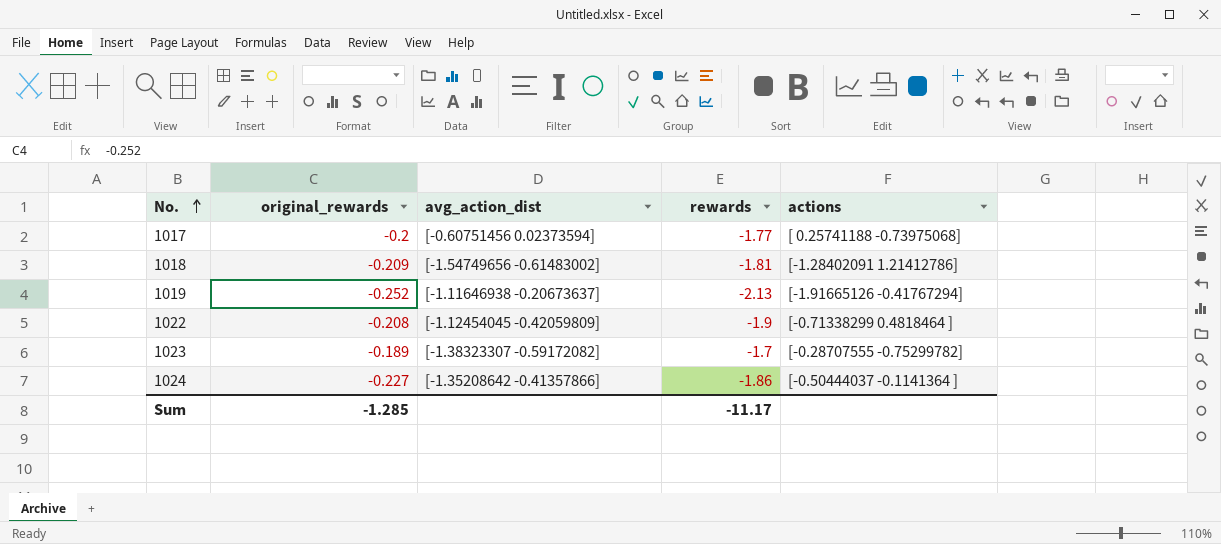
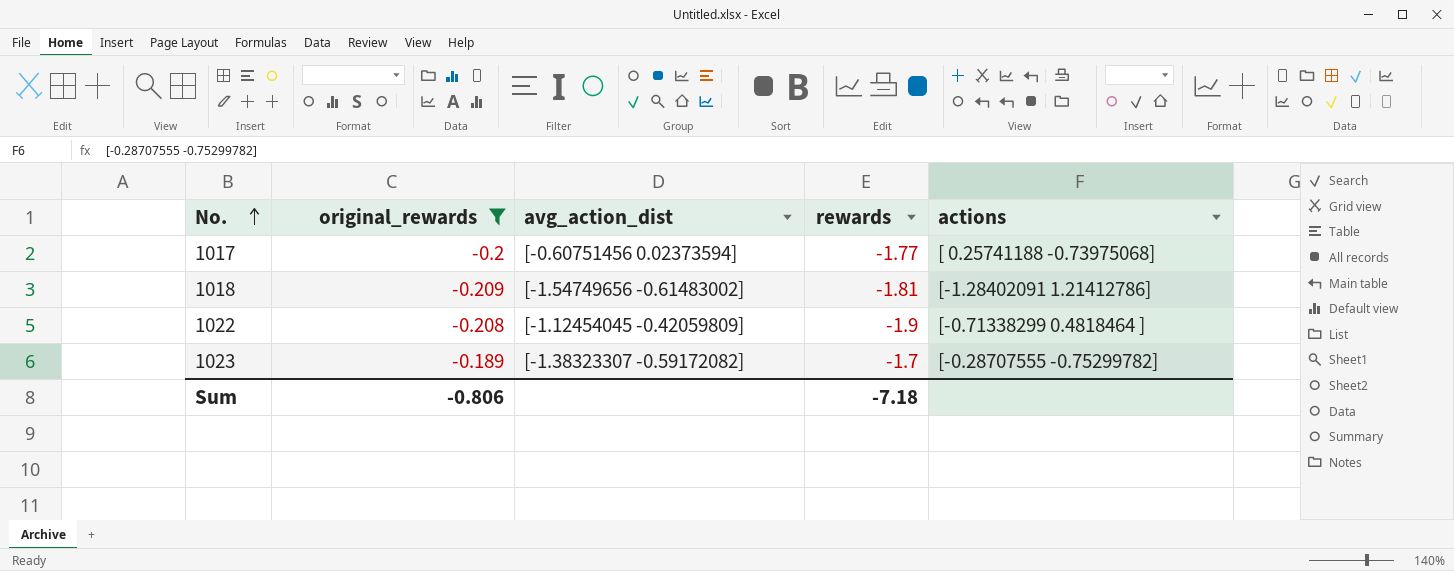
filter: none -> original_rewards >= -0.209
Sum | original_rewards: -1.285 -> -0.806
Sum | rewards: -11.17 -> -7.18

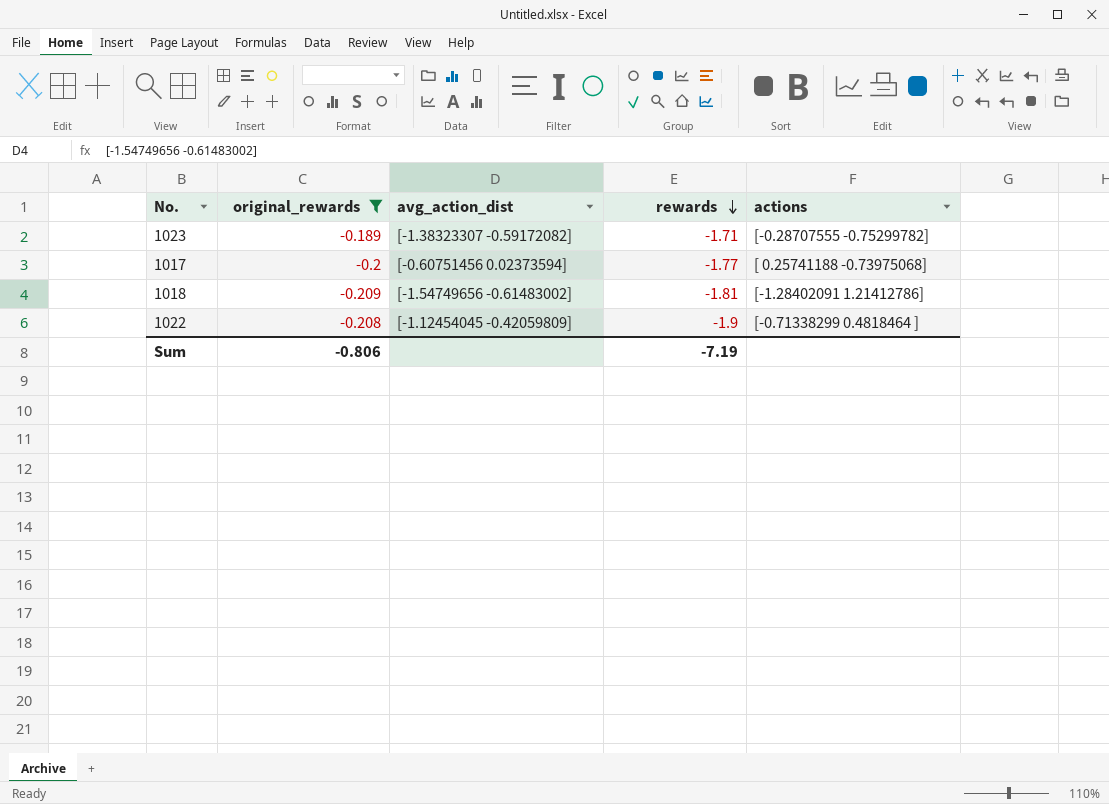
row order: No. ascending -> rewards descending
1023 | rewards: -1.7 -> -1.71
Sum | rewards: -7.18 -> -7.19

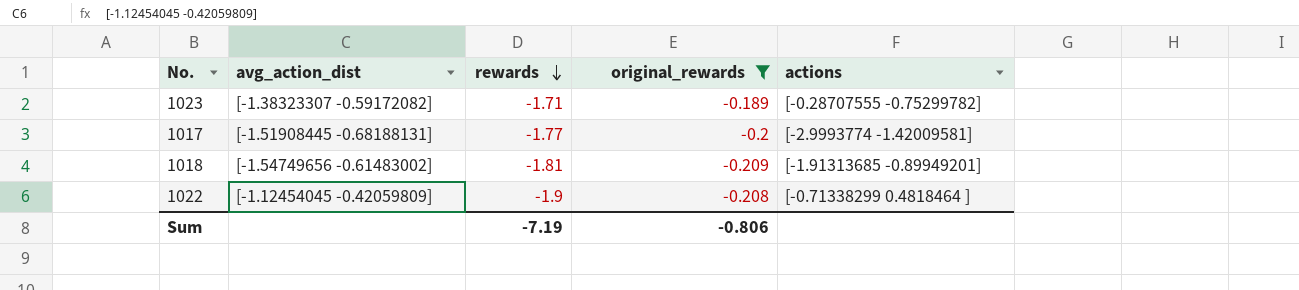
column original_rewards | position: 2 -> 4
1017 | avg_action_dist: [-0.60751456 0.02373594] -> [-1.51908445 -0.68188131]
1017 | actions: [ 0.25741188 -0.73975068] -> [-2.9993774 -1.42009581]
1018 | actions: [-1.28402091 1.21412786] -> [-1.91313685 -0.89949201]

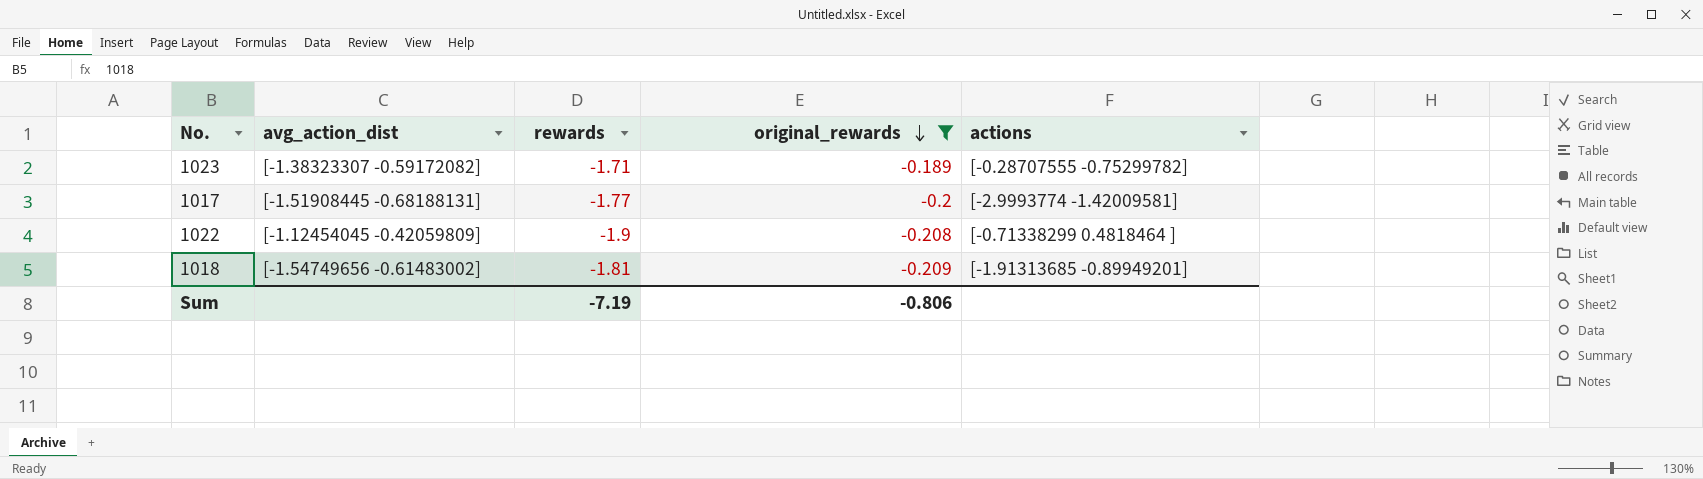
row order: rewards descending -> original_rewards descending

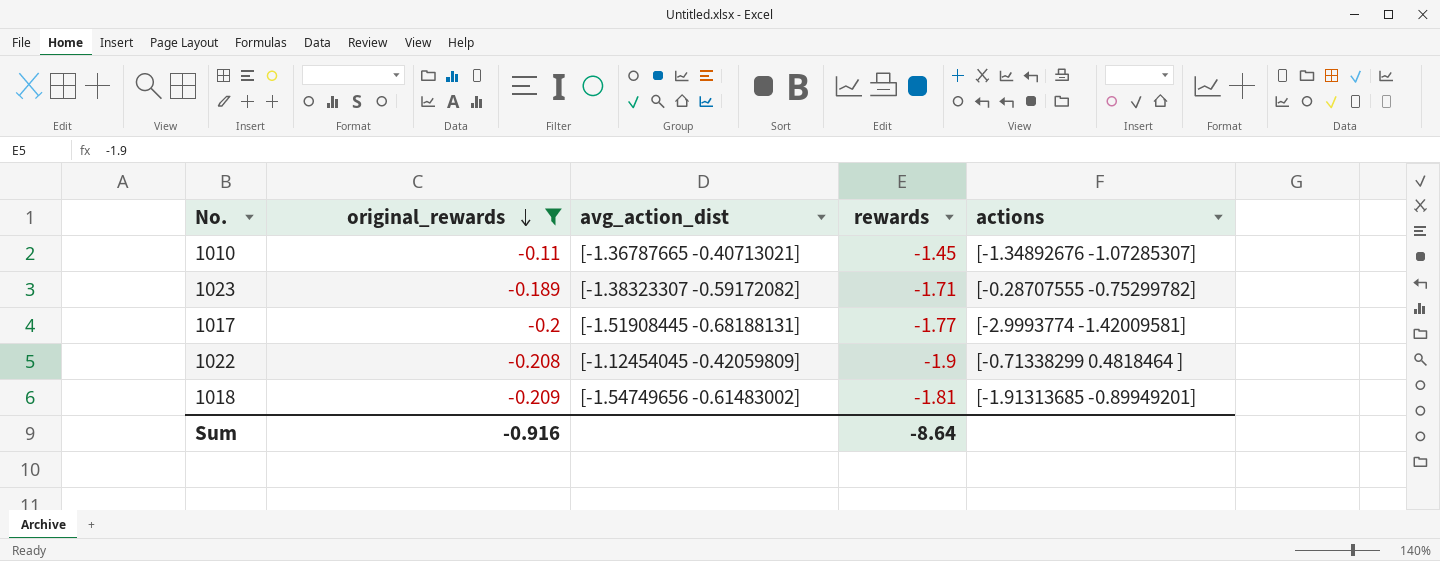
column original_rewards | position: 4 -> 2
row 1010: none -> -0.11 | [-1.36787665 -0.40713021] | -1.45 | [-1.34892676 -1.07285307]
Sum | original_rewards: -0.806 -> -0.916
Sum | rewards: -7.19 -> -8.64

